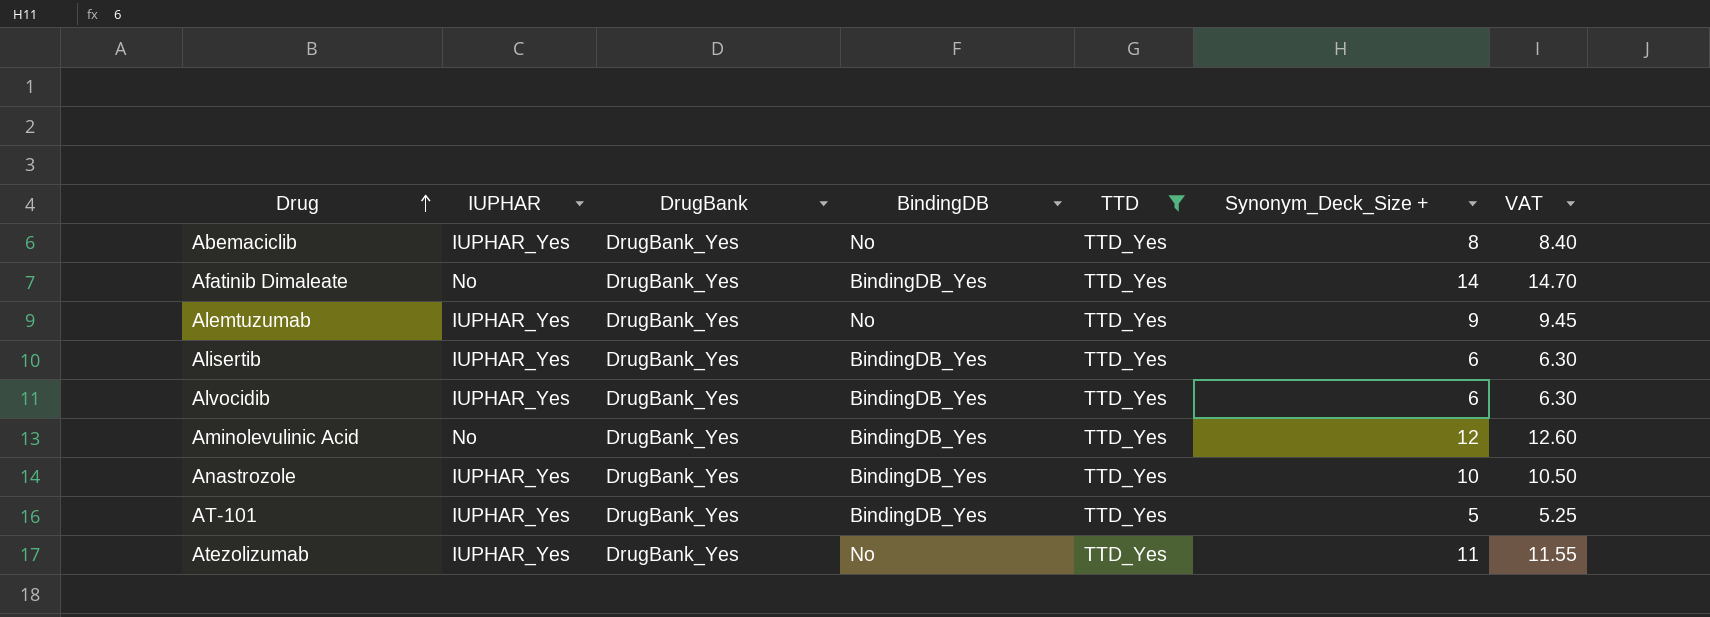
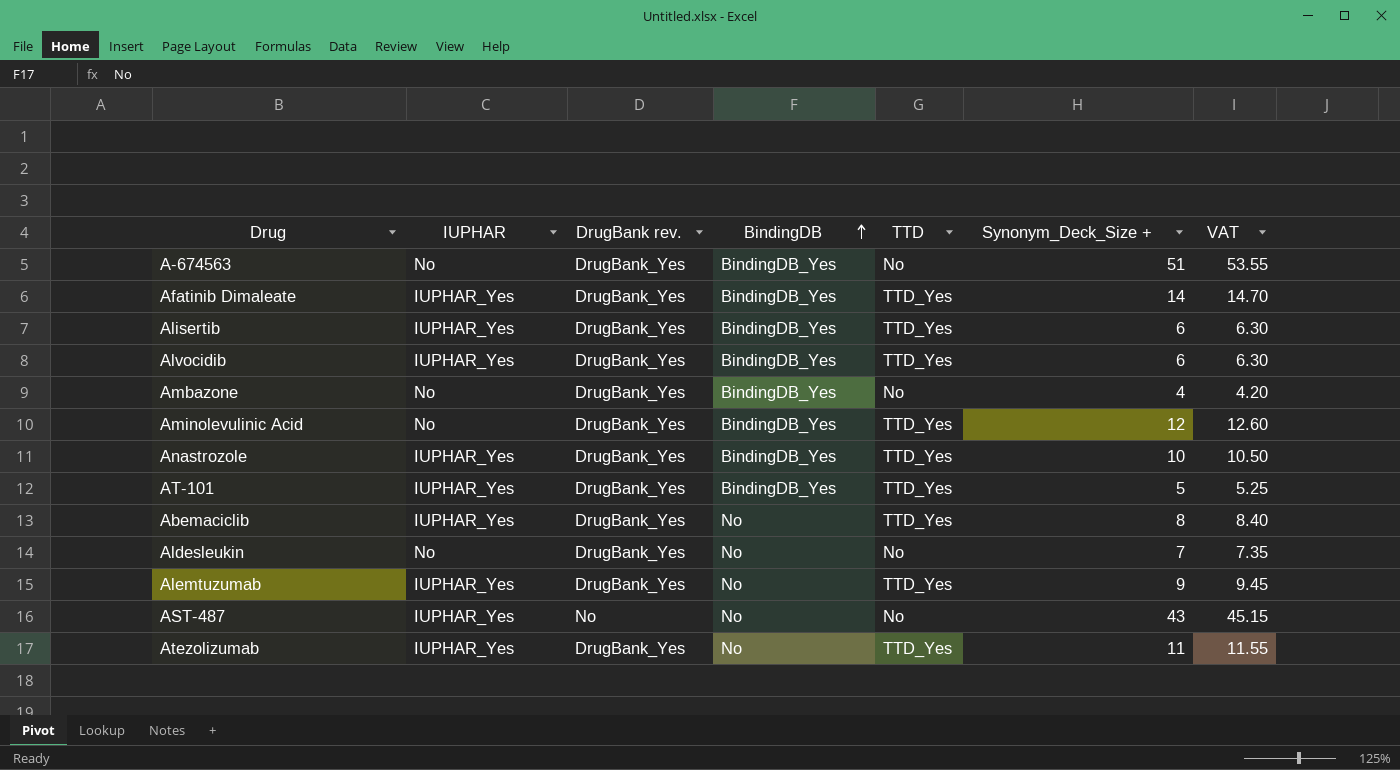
filter: TTD = TTD_Yes -> none
row order: Drug ascending -> BindingDB ascending
column name: DrugBank -> DrugBank rev.
Afatinib Dimaleate | IUPHAR: No -> IUPHAR_Yes

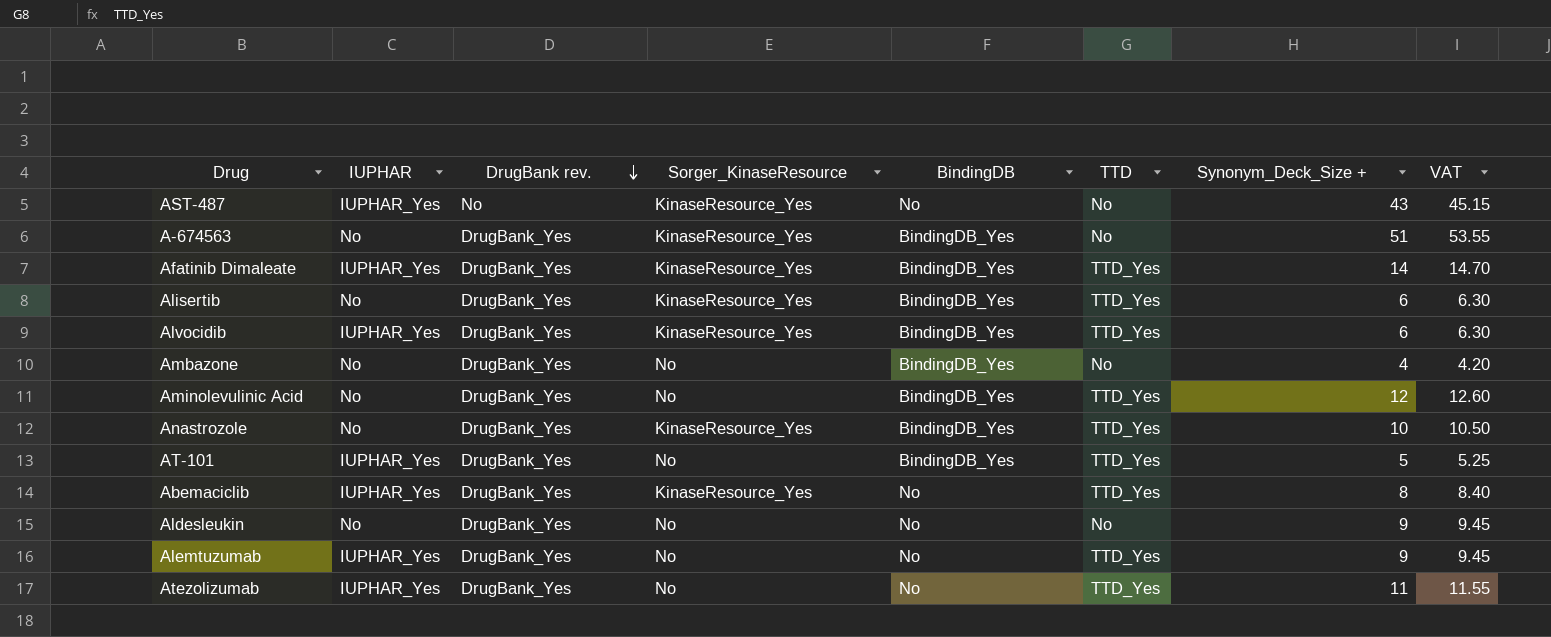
row order: BindingDB ascending -> DrugBank rev. descending
column Sorger_KinaseResource | position: none -> 4
Alisertib | IUPHAR: IUPHAR_Yes -> No
Anastrozole | IUPHAR: IUPHAR_Yes -> No
Aldesleukin | Synonym_Deck_Size +: 7 -> 9
Aldesleukin | VAT: 7.35 -> 9.45

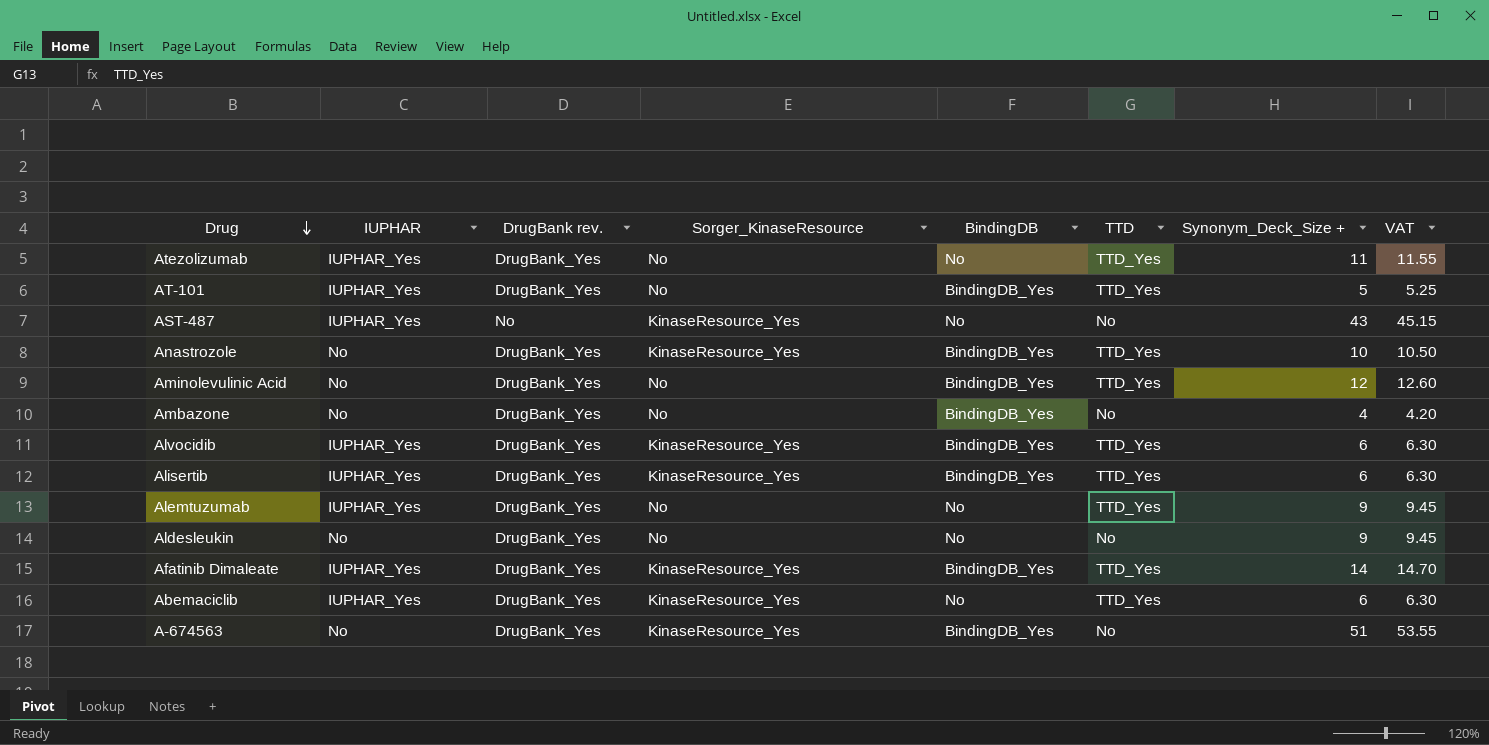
row order: DrugBank rev. descending -> Drug descending
Alisertib | IUPHAR: No -> IUPHAR_Yes
Abemaciclib | Synonym_Deck_Size +: 8 -> 6
Abemaciclib | VAT: 8.40 -> 6.30

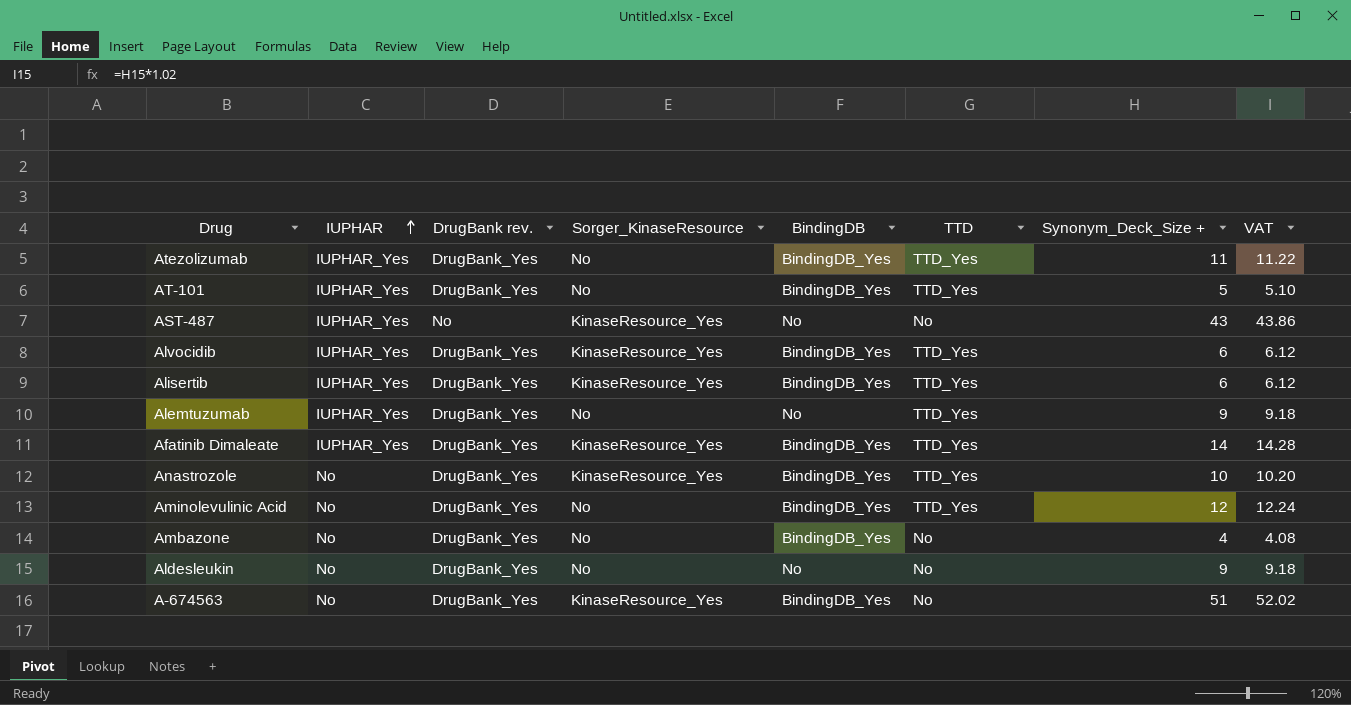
row order: Drug descending -> IUPHAR ascending
column VAT | formula: [Synonym_Deck_Size +] * 1.05 -> [Synonym_Deck_Size +] * 1.02
row Abemaciclib: IUPHAR_Yes | DrugBank_Yes | KinaseResource_Yes | No | TTD_Yes | 6 | 6.30 -> none
Atezolizumab | BindingDB: No -> BindingDB_Yes

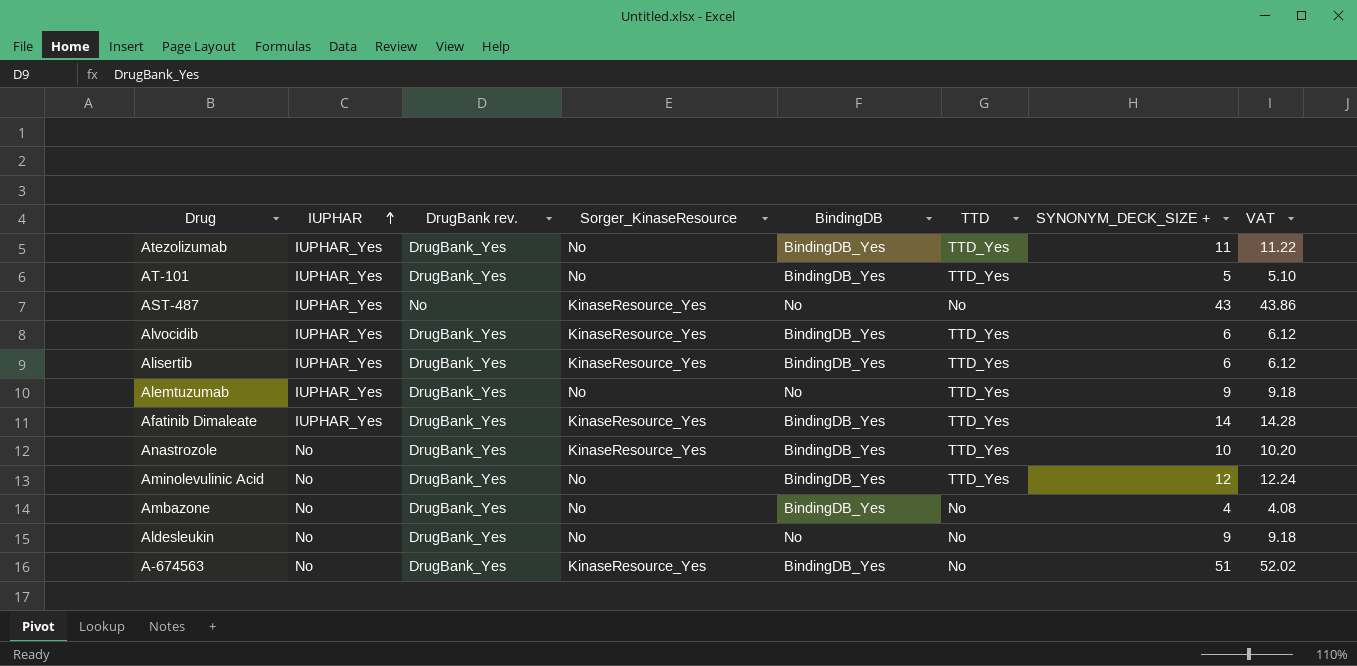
column name: Synonym_Deck_Size + -> SYNONYM_DECK_SIZE +

